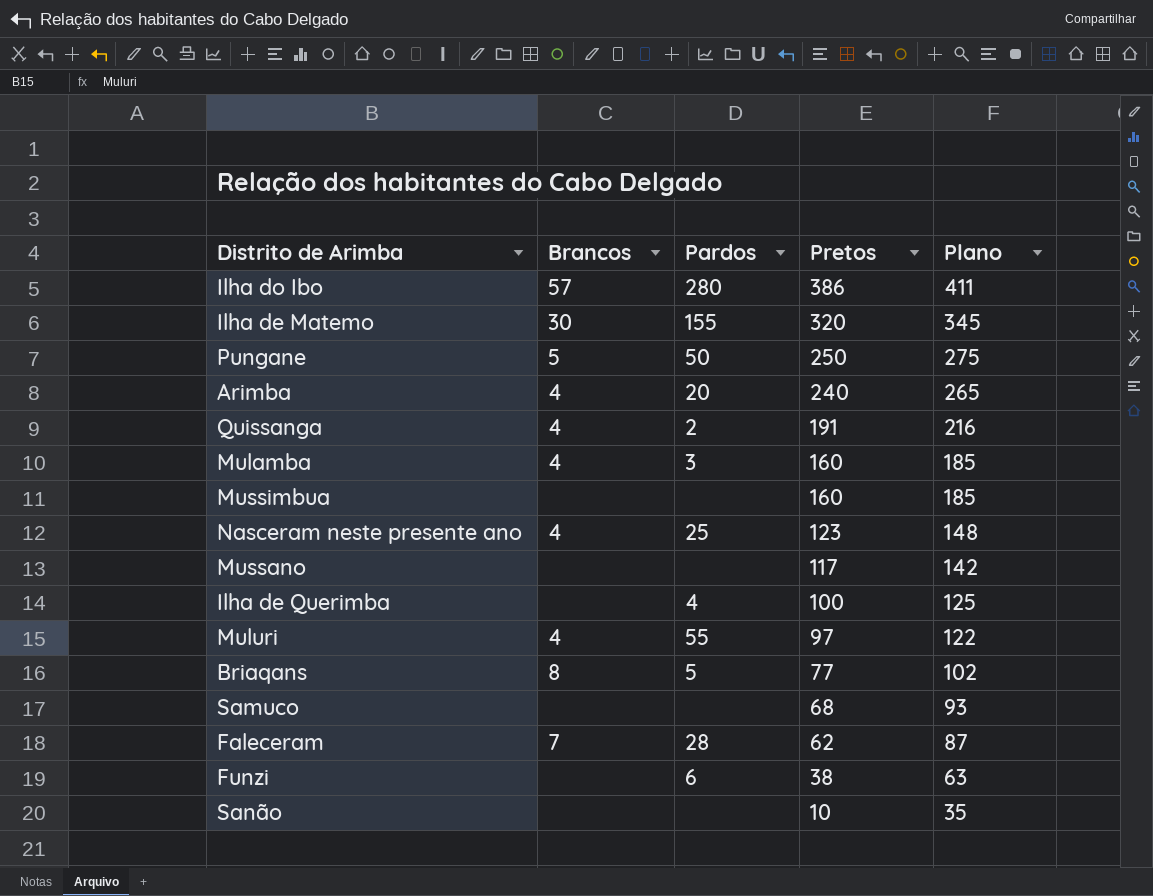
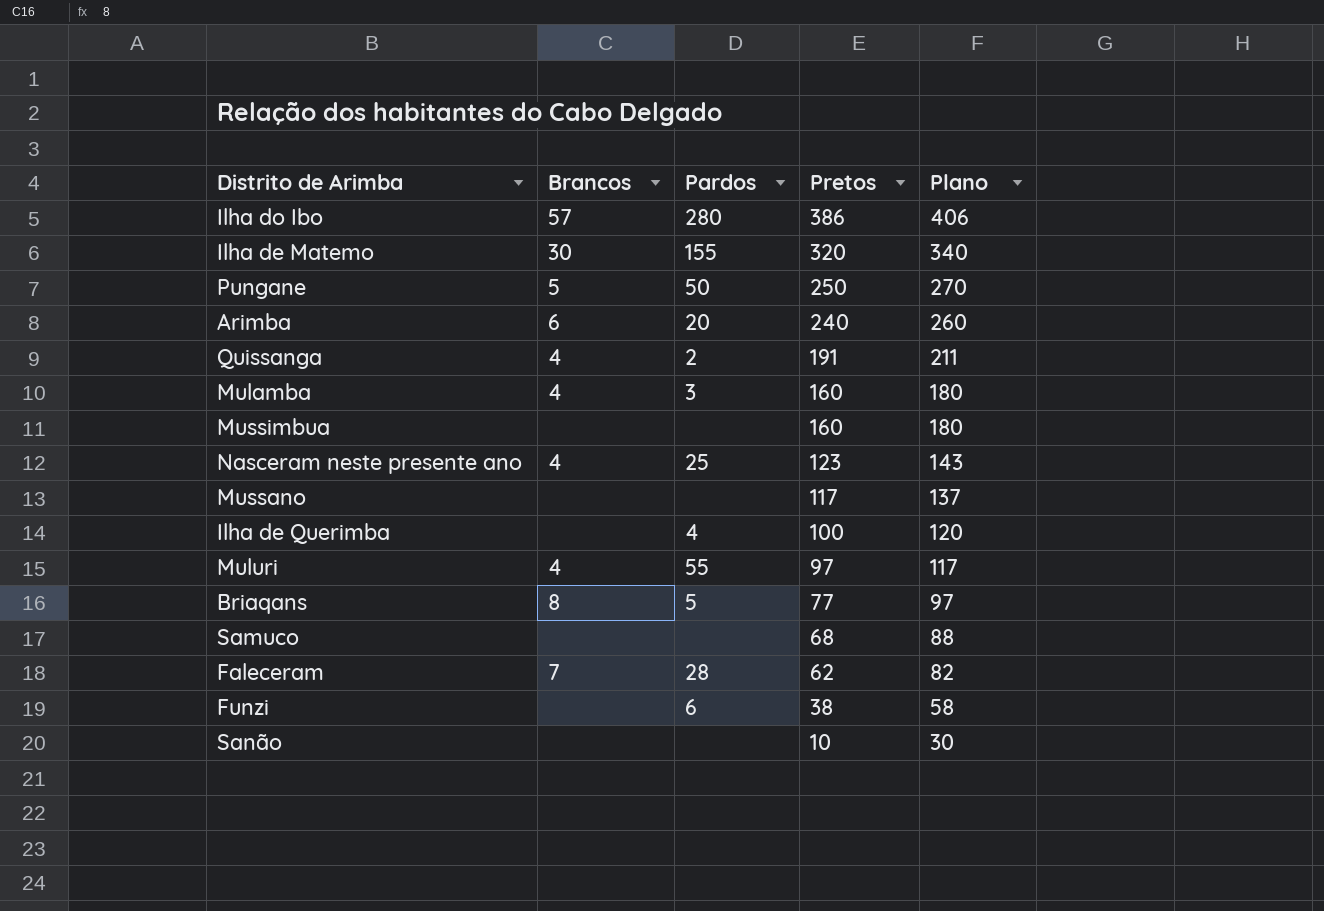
column Plano | formula: [Pretos] + 25 -> [Pretos] + 20
Arimba | Brancos: 4 -> 6

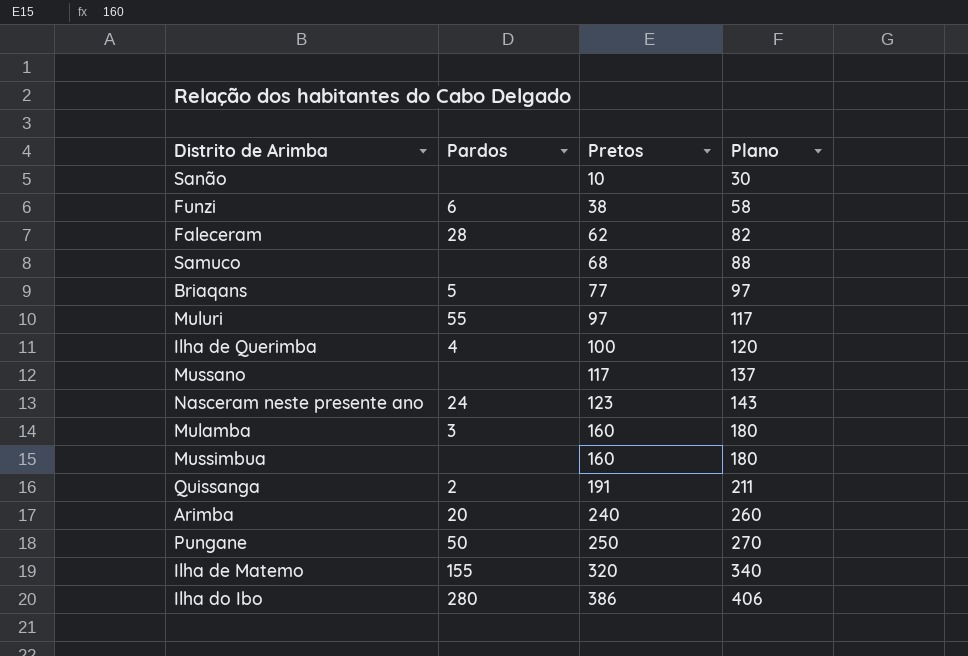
row order: Pretos descending -> Pretos ascending
column Brancos | position: 2 -> none
Nasceram neste presente ano | Pardos: 25 -> 24

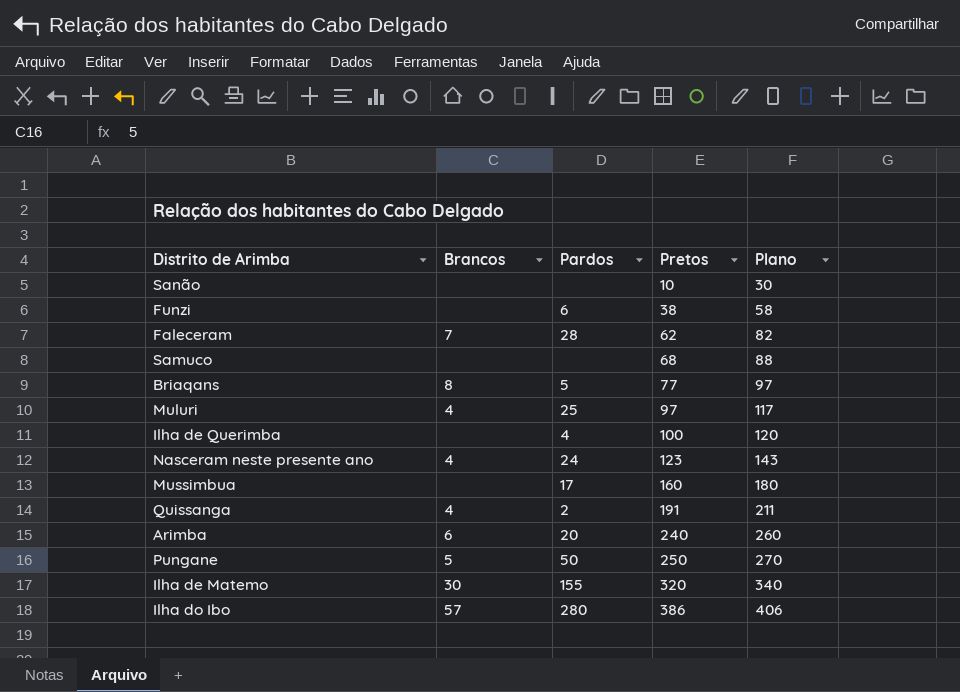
column Brancos | position: none -> 2
row Mussano: none | 117 | 137 -> none
row Mulamba: 3 | 160 | 180 -> none
Muluri | Pardos: 55 -> 25
Mussimbua | Pardos: none -> 17

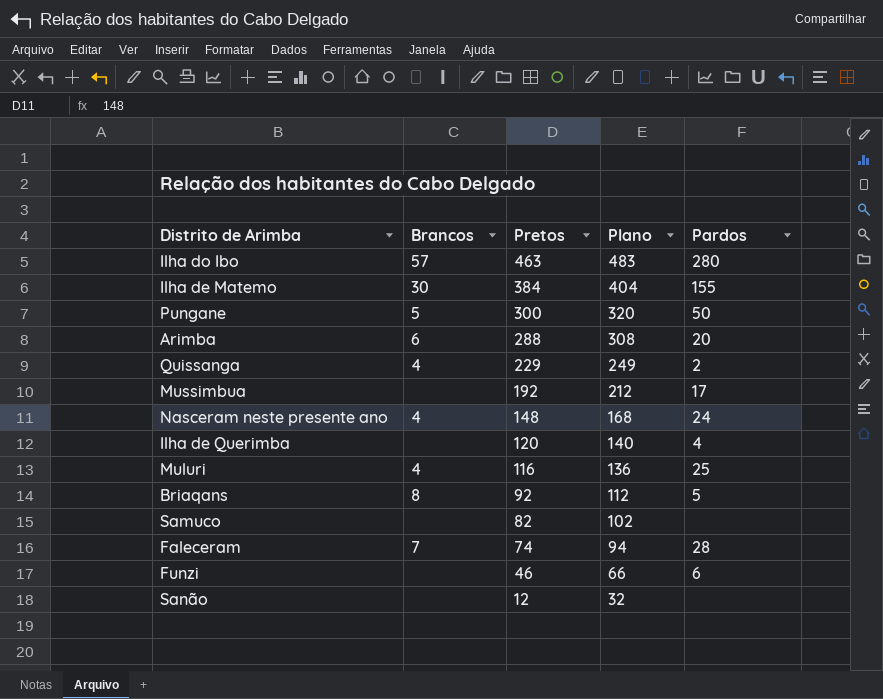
row order: Pretos ascending -> Pretos descending
column Pardos | position: 3 -> 5
Ilha do Ibo | Pretos: 386 -> 463
Ilha do Ibo | Plano: 406 -> 483
Ilha de Matemo | Pretos: 320 -> 384
Ilha de Matemo | Plano: 340 -> 404
Pungane | Pretos: 250 -> 300
Pungane | Plano: 270 -> 320
Arimba | Pretos: 240 -> 288
Arimba | Plano: 260 -> 308
Quissanga | Pretos: 191 -> 229
Quissanga | Plano: 211 -> 249
Mussimbua | Pretos: 160 -> 192
Mussimbua | Plano: 180 -> 212
Nasceram neste presente ano | Pretos: 123 -> 148
Nasceram neste presente ano | Plano: 143 -> 168
Ilha de Querimba | Pretos: 100 -> 120
Ilha de Querimba | Plano: 120 -> 140
Muluri | Pretos: 97 -> 116
Muluri | Plano: 117 -> 136
Briaqans | Pretos: 77 -> 92
Briaqans | Plano: 97 -> 112
Samuco | Pretos: 68 -> 82
Samuco | Plano: 88 -> 102
Faleceram | Pretos: 62 -> 74
Faleceram | Plano: 82 -> 94
Funzi | Pretos: 38 -> 46
Funzi | Plano: 58 -> 66
Sanão | Pretos: 10 -> 12
Sanão | Plano: 30 -> 32

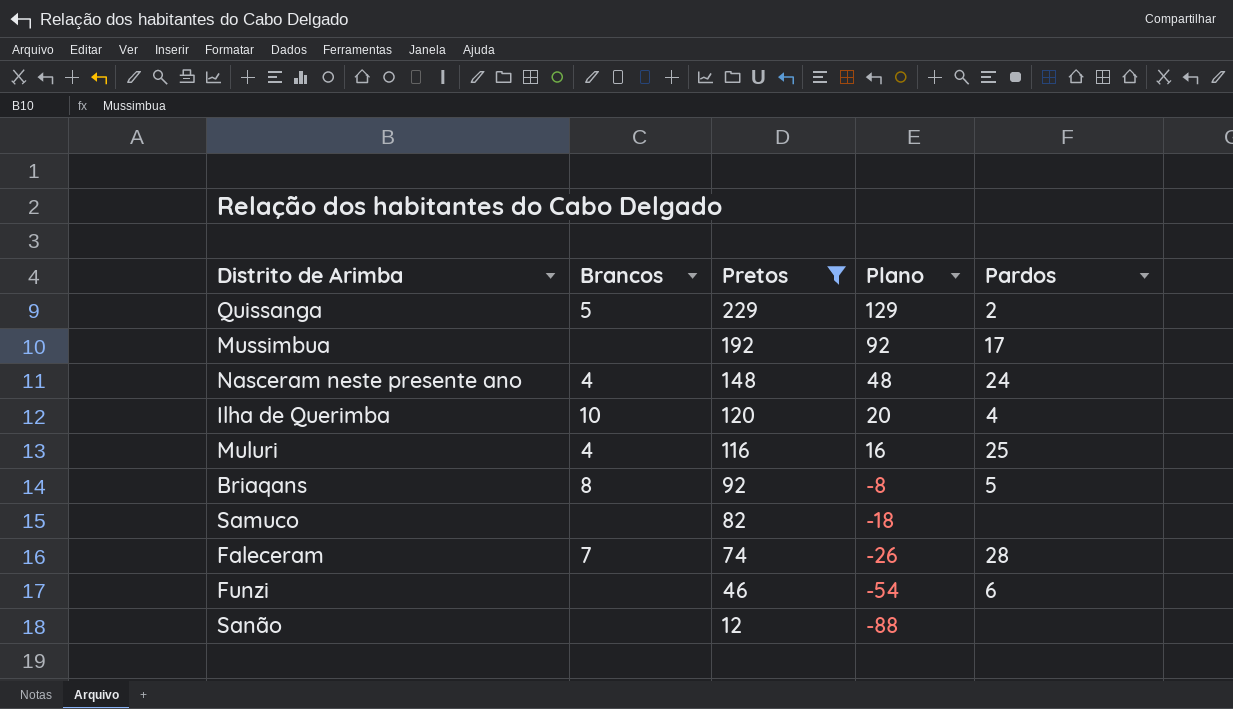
filter: none -> Pretos <= 229
column Plano | formula: [Pretos] + 20 -> [Pretos] - 100
Quissanga | Brancos: 4 -> 5
Ilha de Querimba | Brancos: none -> 10

